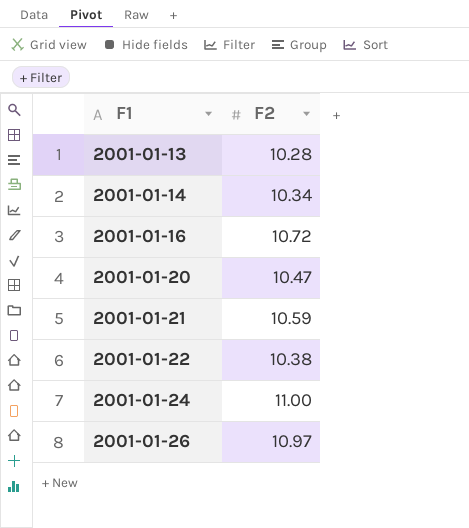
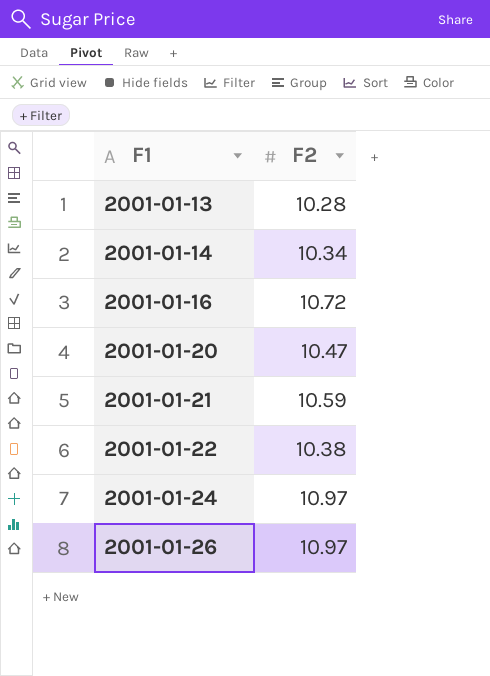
2001-01-24 | F2: 11.00 -> 10.97

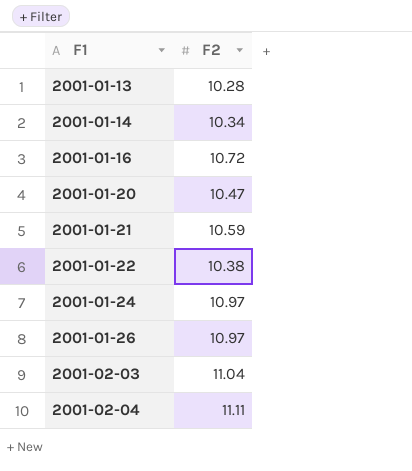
row 2001-02-03: none -> 11.04
row 2001-02-04: none -> 11.11

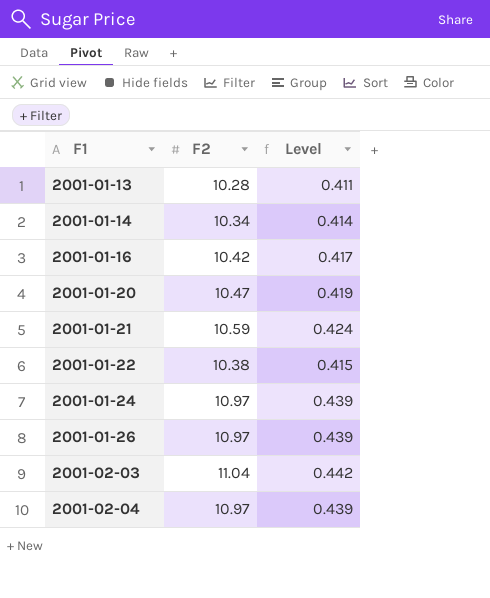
column Level | formula: none -> [F2] * 0.04
2001-01-16 | F2: 10.72 -> 10.42
2001-02-04 | F2: 11.11 -> 10.97

